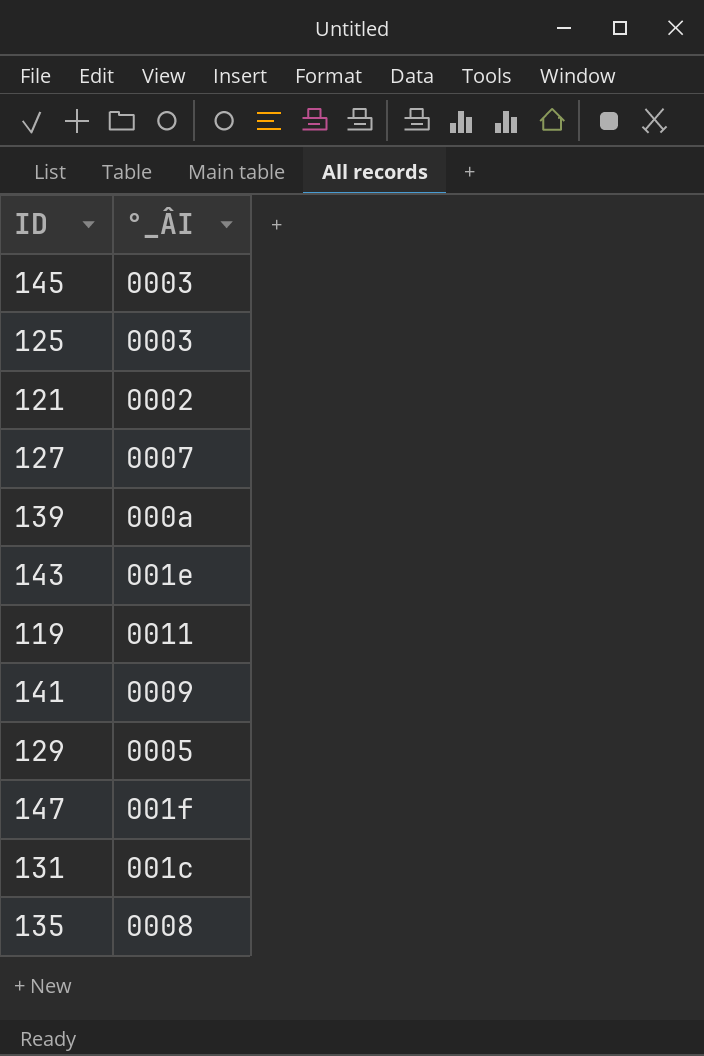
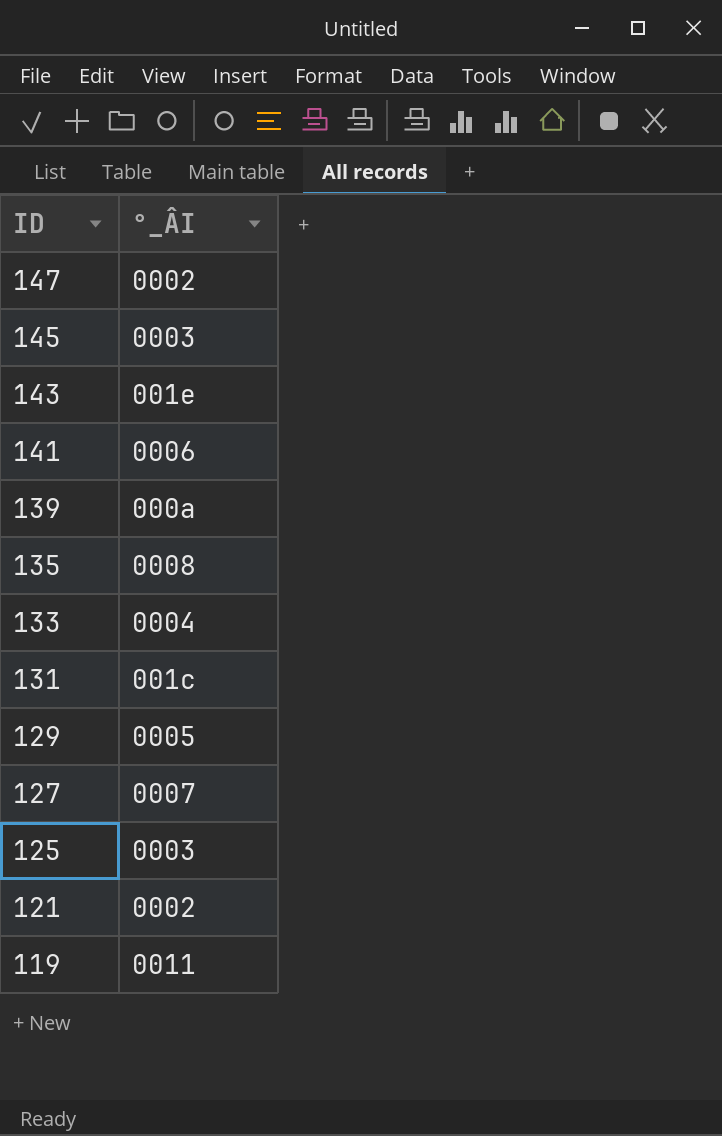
row order: none -> ID descending
147 | °_ÂI: 001f -> 0002
141 | °_ÂI: 0009 -> 0006
row 133: none -> 0004

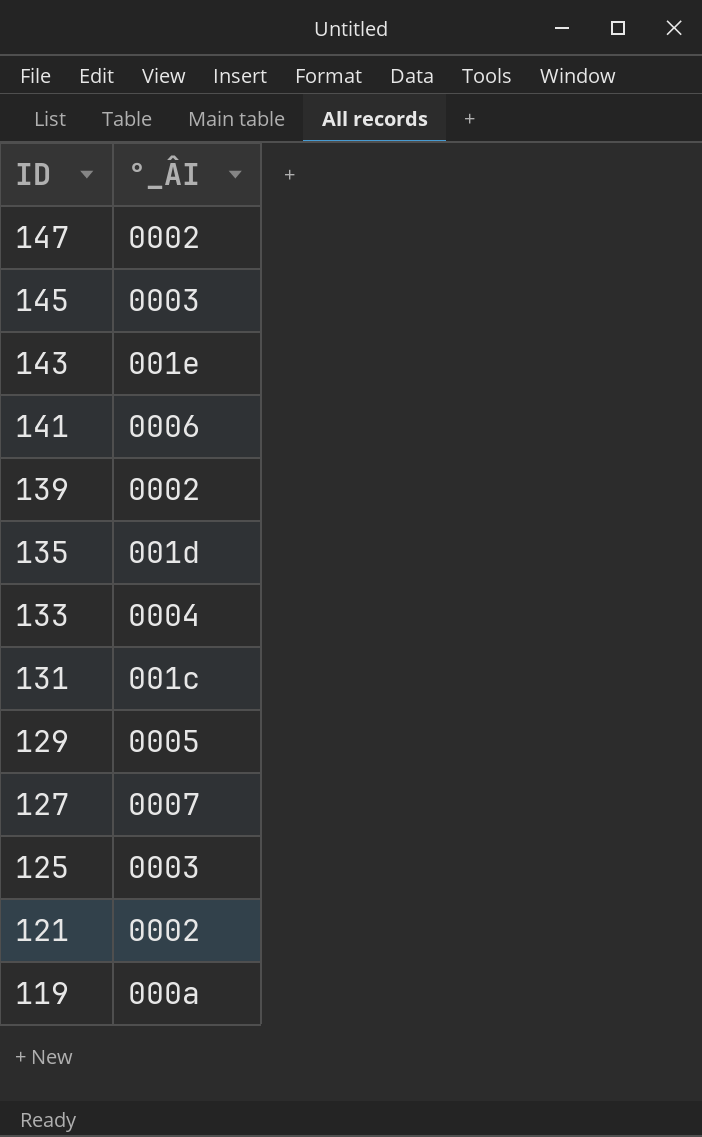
139 | °_ÂI: 000a -> 0002
135 | °_ÂI: 0008 -> 001d
119 | °_ÂI: 0011 -> 000a

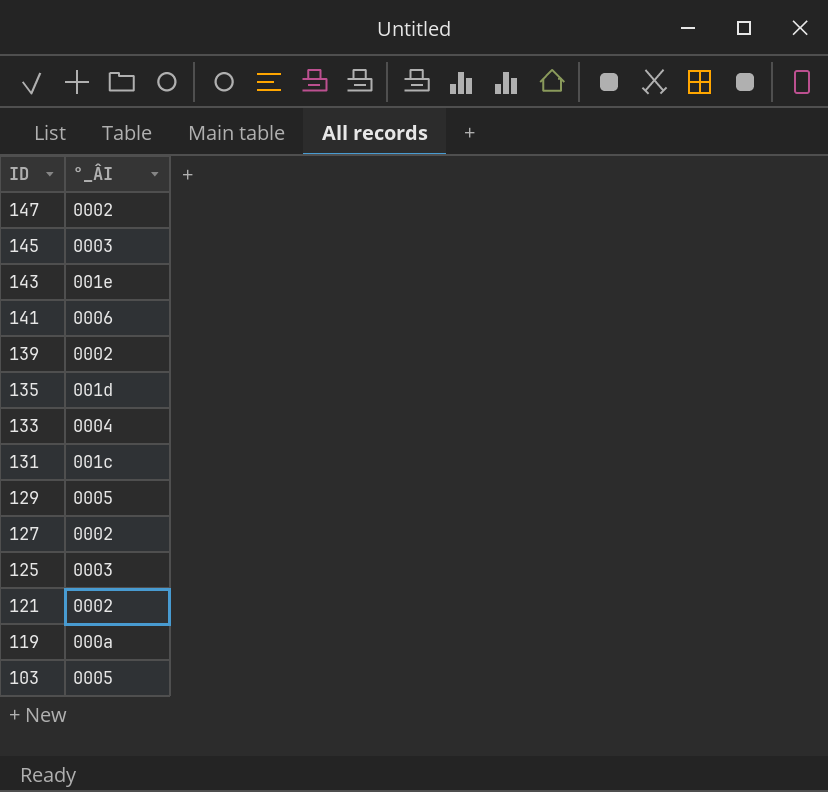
127 | °_ÂI: 0007 -> 0002
row 103: none -> 0005

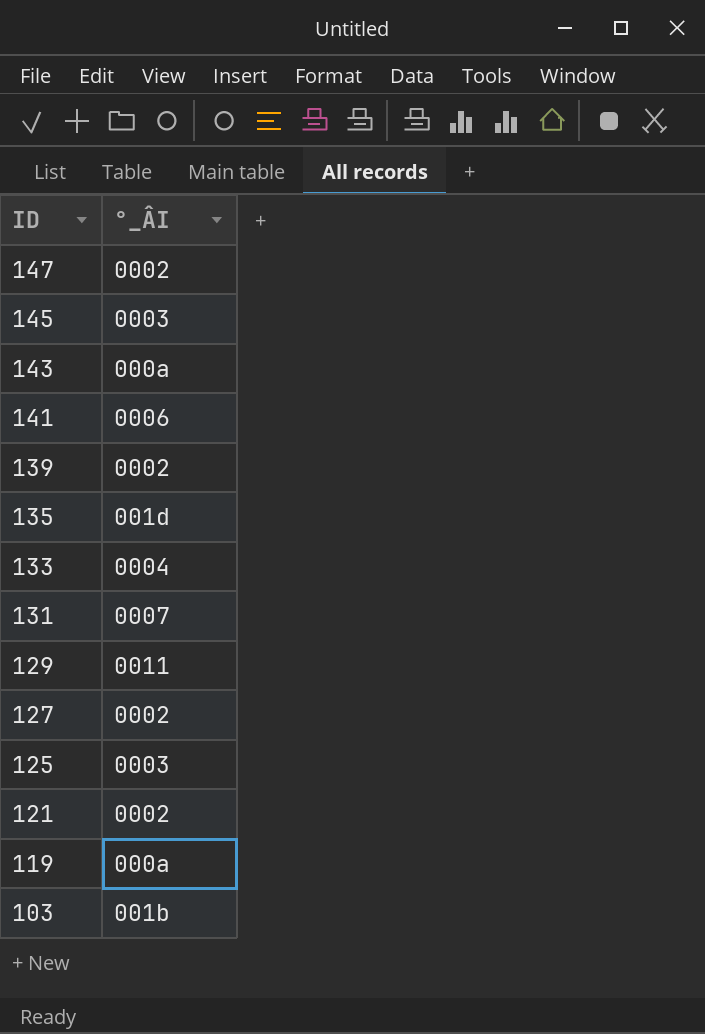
143 | °_ÂI: 001e -> 000a
131 | °_ÂI: 001c -> 0007
129 | °_ÂI: 0005 -> 0011
103 | °_ÂI: 0005 -> 001b

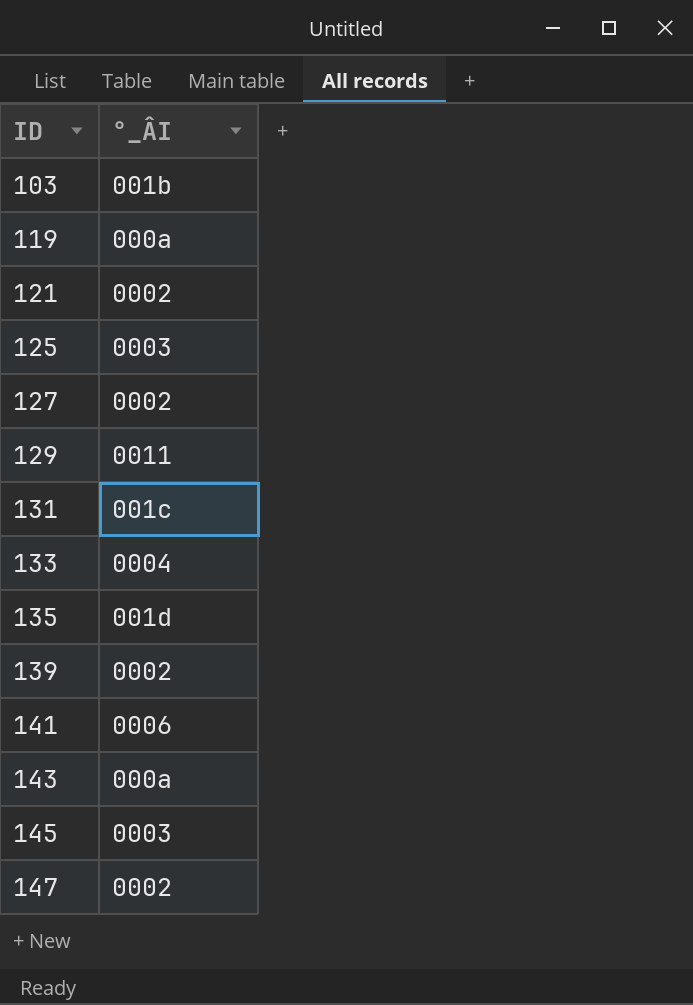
row order: ID descending -> ID ascending
131 | °_ÂI: 0007 -> 001c

